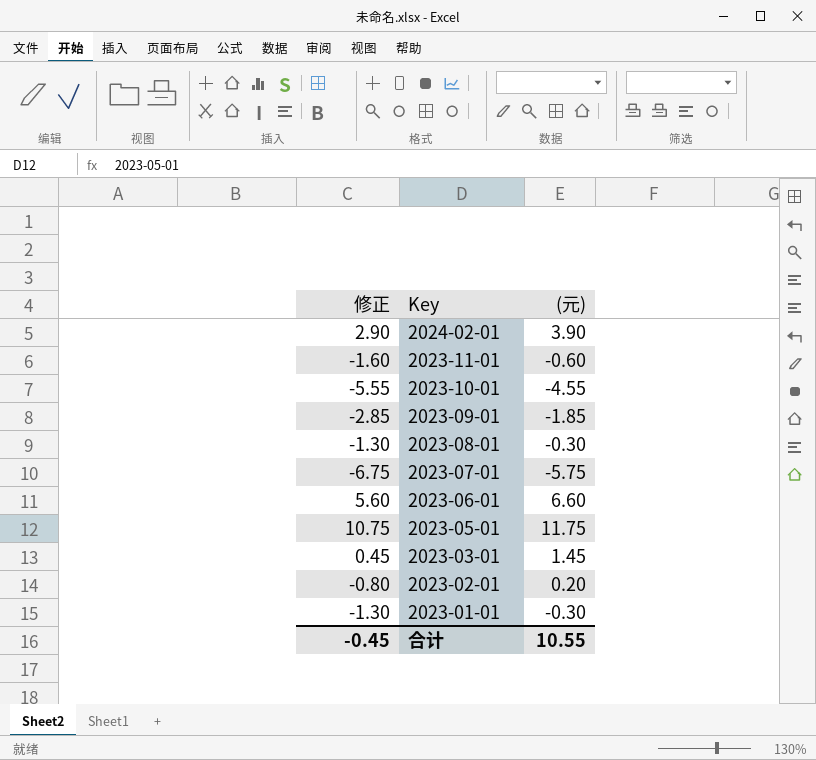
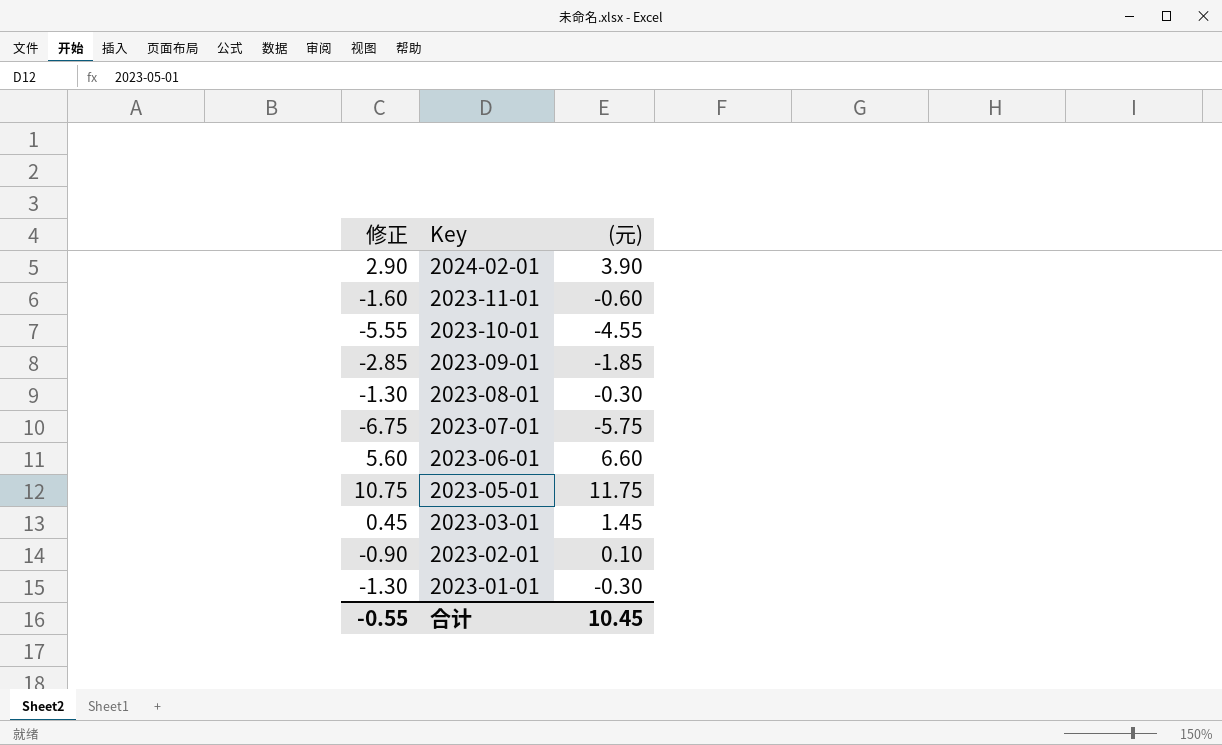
2023-02-01 | 修正: -0.80 -> -0.90
2023-02-01 | (元): 0.20 -> 0.10
合计 | 修正: -0.45 -> -0.55
合计 | (元): 10.55 -> 10.45

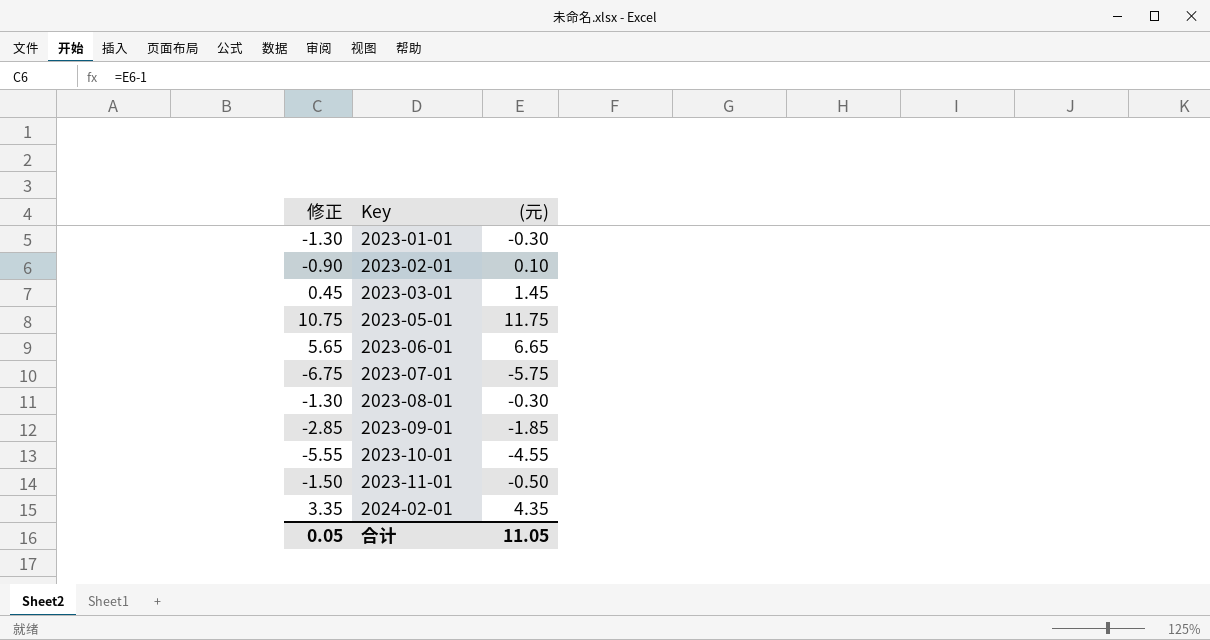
row order: Key descending -> Key ascending
2023-06-01 | 修正: 5.60 -> 5.65
2023-06-01 | (元): 6.60 -> 6.65
2023-11-01 | 修正: -1.60 -> -1.50
2023-11-01 | (元): -0.60 -> -0.50
2024-02-01 | 修正: 2.90 -> 3.35
2024-02-01 | (元): 3.90 -> 4.35
合计 | 修正: -0.55 -> 0.05
合计 | (元): 10.45 -> 11.05

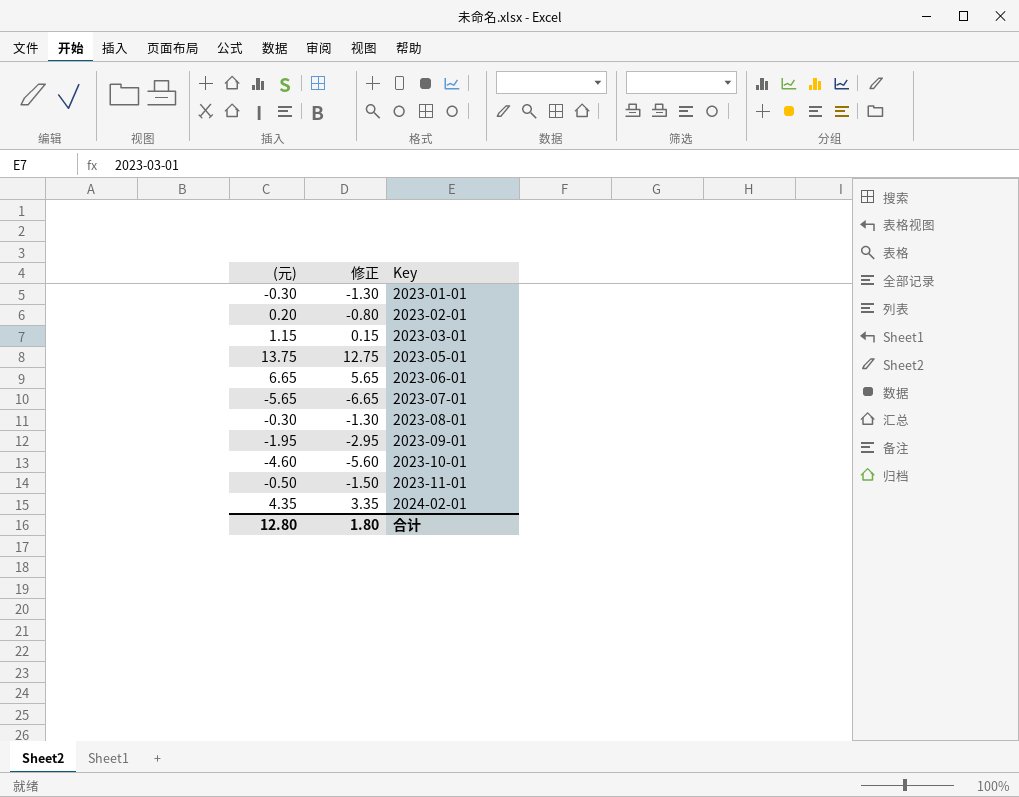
column (元) | position: 3 -> 1
2023-02-01 | (元): 0.10 -> 0.20
2023-02-01 | 修正: -0.90 -> -0.80
2023-03-01 | (元): 1.45 -> 1.15
2023-03-01 | 修正: 0.45 -> 0.15
2023-05-01 | (元): 11.75 -> 13.75
2023-05-01 | 修正: 10.75 -> 12.75
2023-07-01 | (元): -5.75 -> -5.65
2023-07-01 | 修正: -6.75 -> -6.65
2023-09-01 | (元): -1.85 -> -1.95
2023-09-01 | 修正: -2.85 -> -2.95
2023-10-01 | (元): -4.55 -> -4.60
2023-10-01 | 修正: -5.55 -> -5.60
合计 | (元): 11.05 -> 12.80
合计 | 修正: 0.05 -> 1.80

